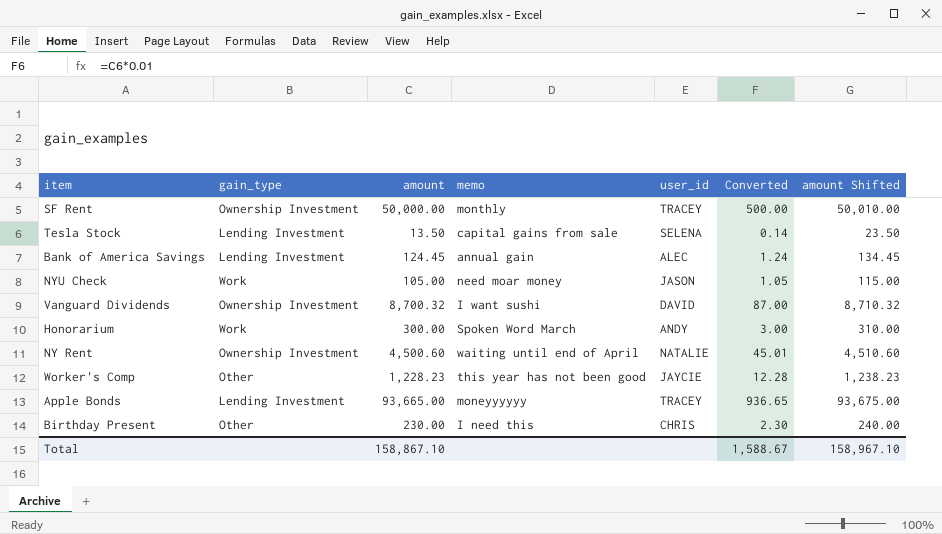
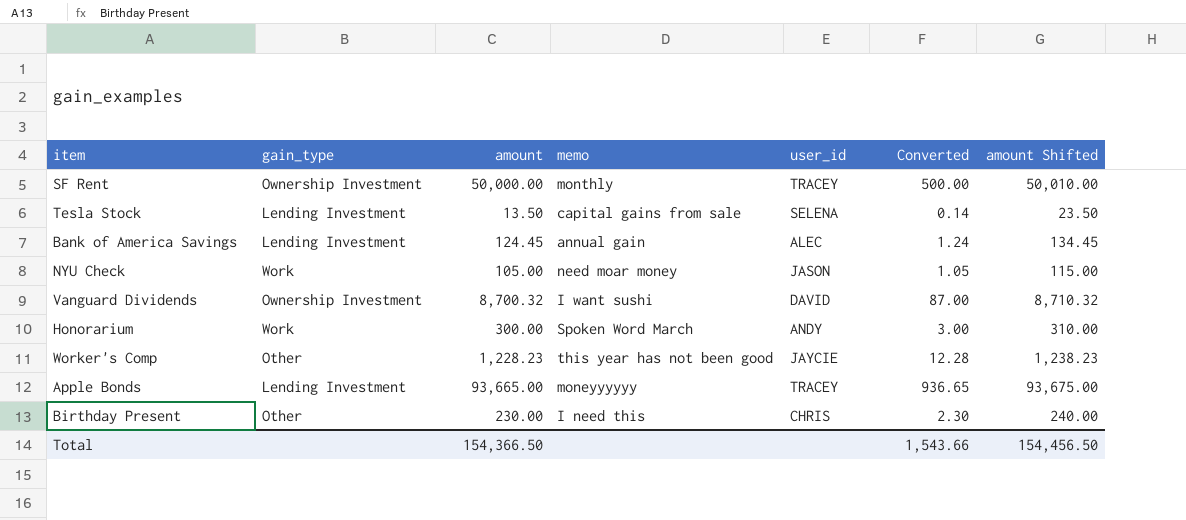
row NY Rent: Ownership Investment | 4,500.60 | waiting until end of April | NATALIE | 45.01 | 4,510.60 -> none
Total | amount: 158,867.10 -> 154,366.50
Total | Converted: 1,588.67 -> 1,543.66
Total | amount Shifted: 158,967.10 -> 154,456.50

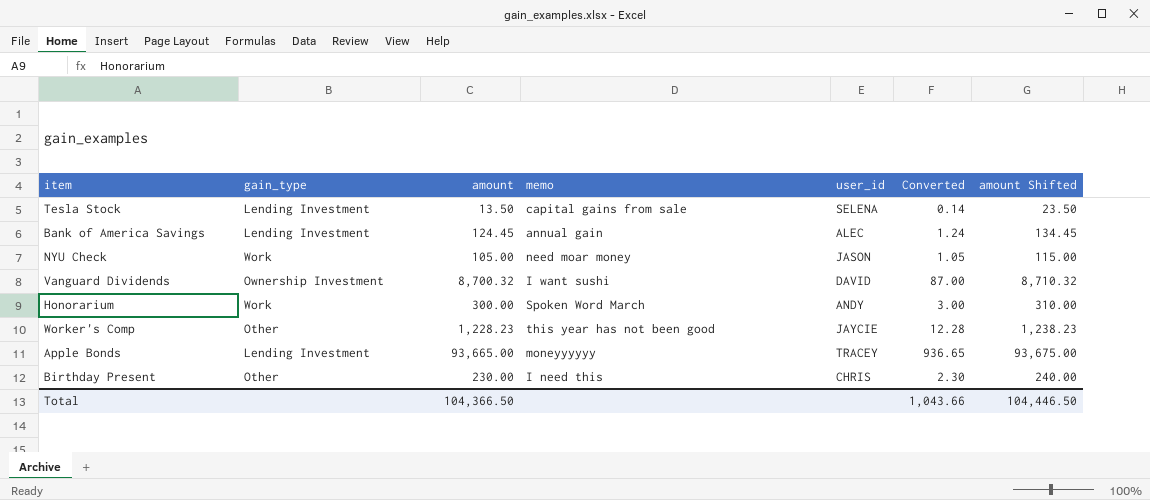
row SF Rent: Ownership Investment | 50,000.00 | monthly | TRACEY | 500.00 | 50,010.00 -> none
Total | amount: 154,366.50 -> 104,366.50
Total | Converted: 1,543.66 -> 1,043.66
Total | amount Shifted: 154,456.50 -> 104,446.50

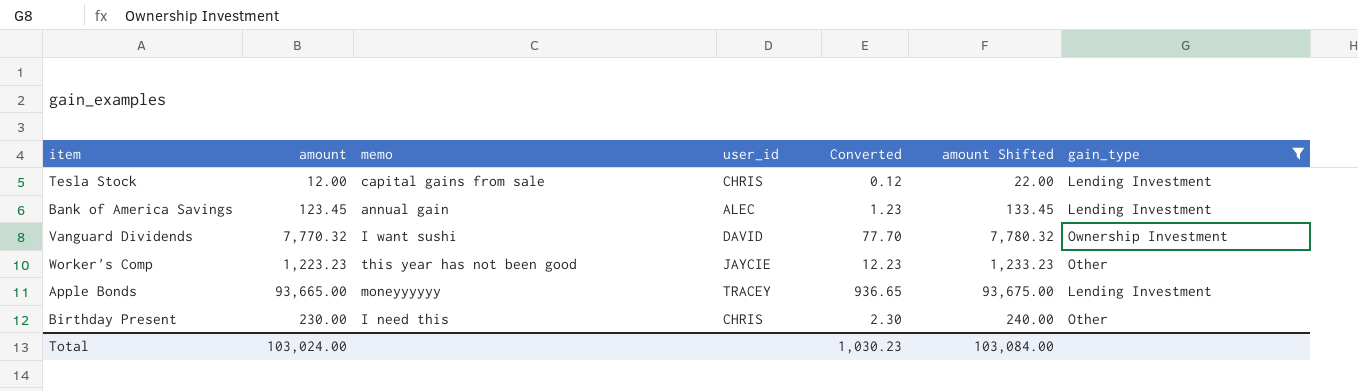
filter: none -> gain_type != Work
column gain_type | position: 2 -> 7
Tesla Stock | amount: 13.50 -> 12.00
Tesla Stock | user_id: SELENA -> CHRIS
Tesla Stock | Converted: 0.14 -> 0.12
Tesla Stock | amount Shifted: 23.50 -> 22.00
Bank of America Savings | amount: 124.45 -> 123.45
Bank of America Savings | Converted: 1.24 -> 1.23
Bank of America Savings | amount Shifted: 134.45 -> 133.45
Vanguard Dividends | amount: 8,700.32 -> 7,770.32
Vanguard Dividends | Converted: 87.00 -> 77.70
Vanguard Dividends | amount Shifted: 8,710.32 -> 7,780.32
Worker's Comp | amount: 1,228.23 -> 1,223.23
Worker's Comp | Converted: 12.28 -> 12.23
Worker's Comp | amount Shifted: 1,238.23 -> 1,233.23
Total | amount: 104,366.50 -> 103,024.00
Total | Converted: 1,043.66 -> 1,030.23
Total | amount Shifted: 104,446.50 -> 103,084.00

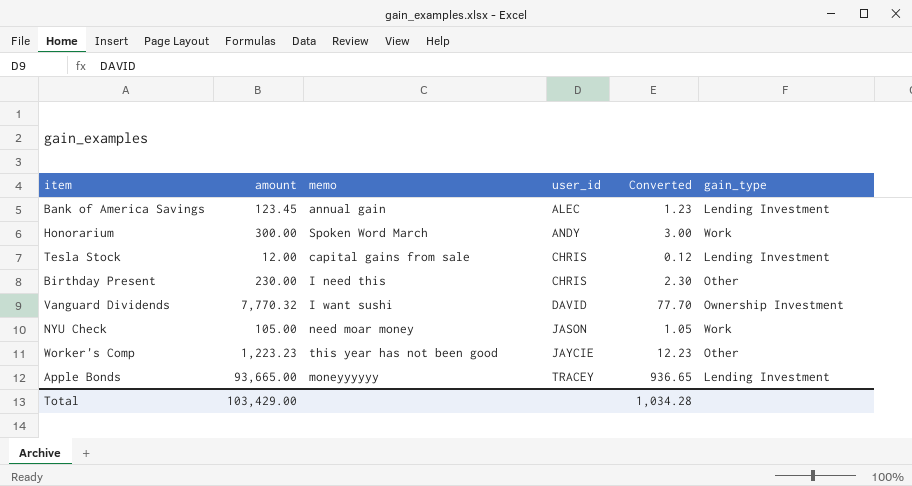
filter: gain_type != Work -> none
row order: none -> user_id ascending
column amount Shifted | formula: [amount] + 10 -> none
Total | amount: 103,024.00 -> 103,429.00
Total | Converted: 1,030.23 -> 1,034.28

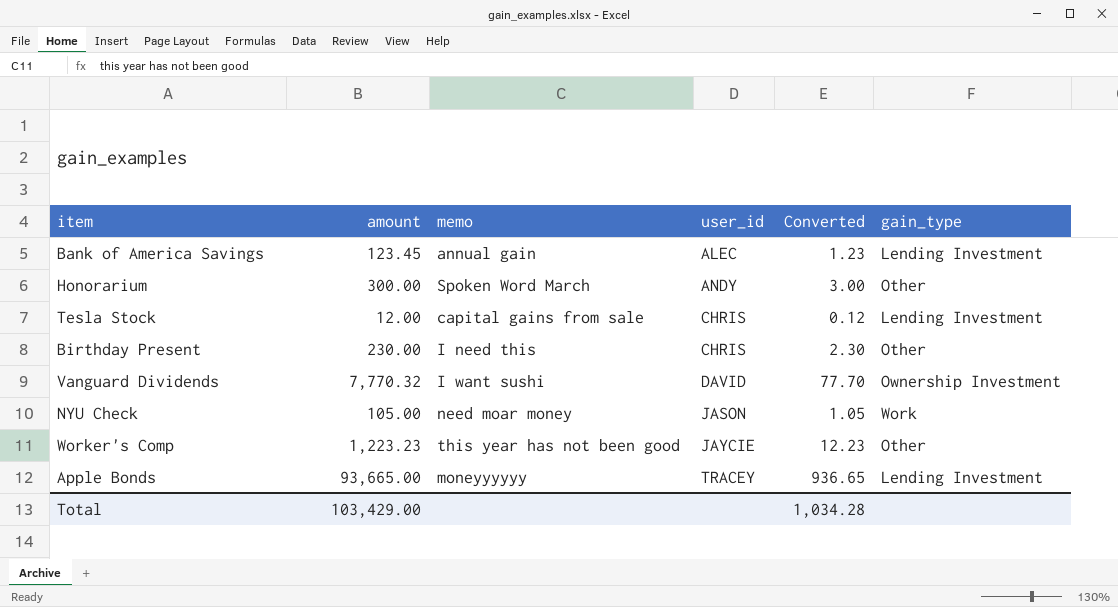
Honorarium | gain_type: Work -> Other

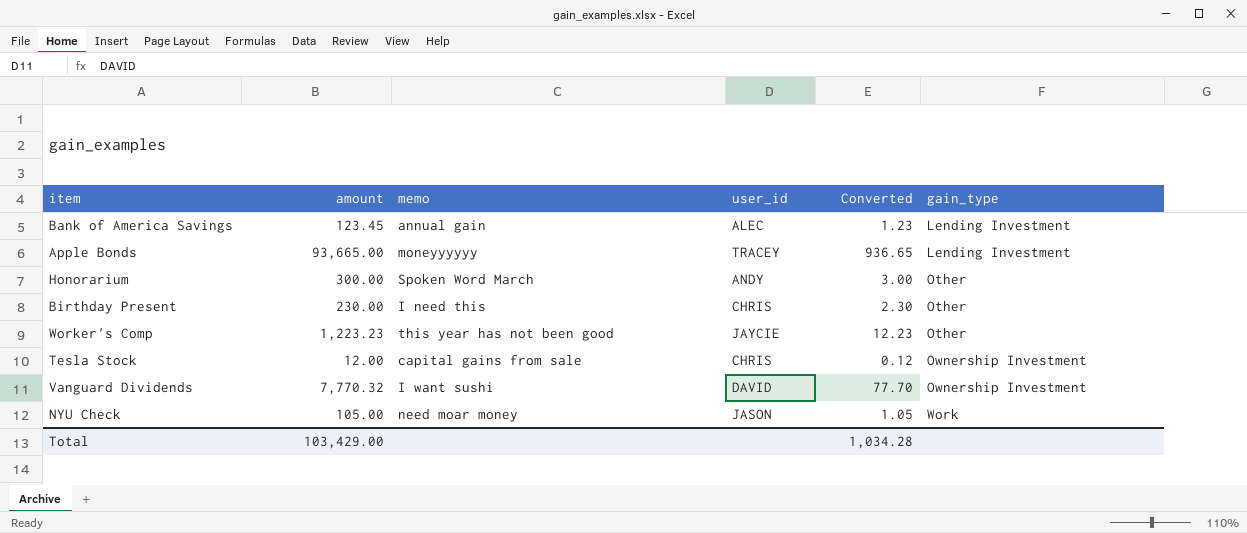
row order: user_id ascending -> gain_type ascending
Tesla Stock | gain_type: Lending Investment -> Ownership Investment

